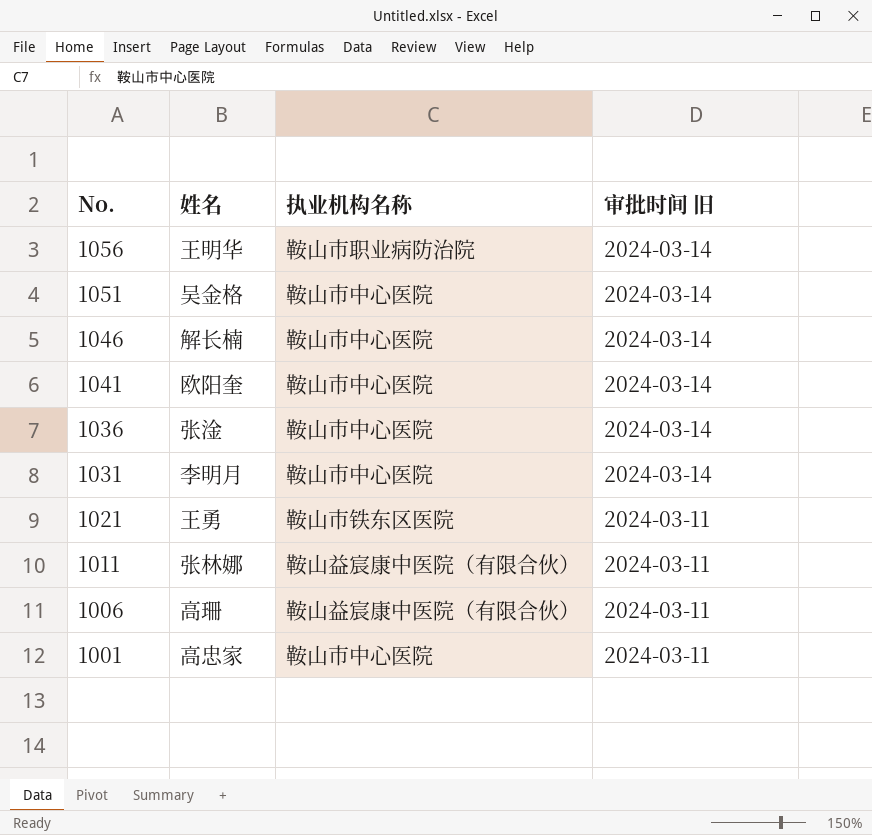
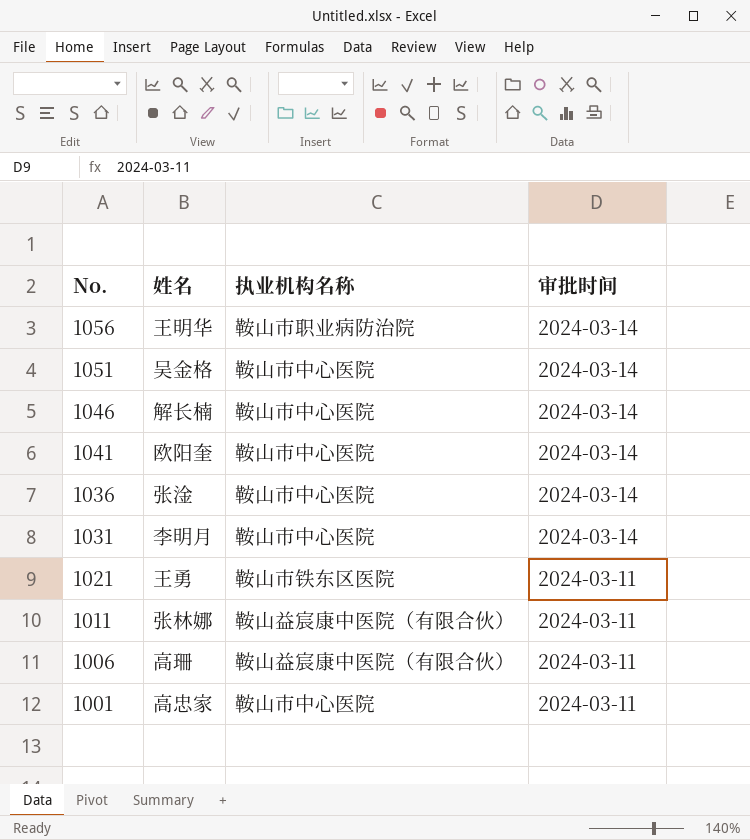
column name: 审批时间 旧 -> 审批时间

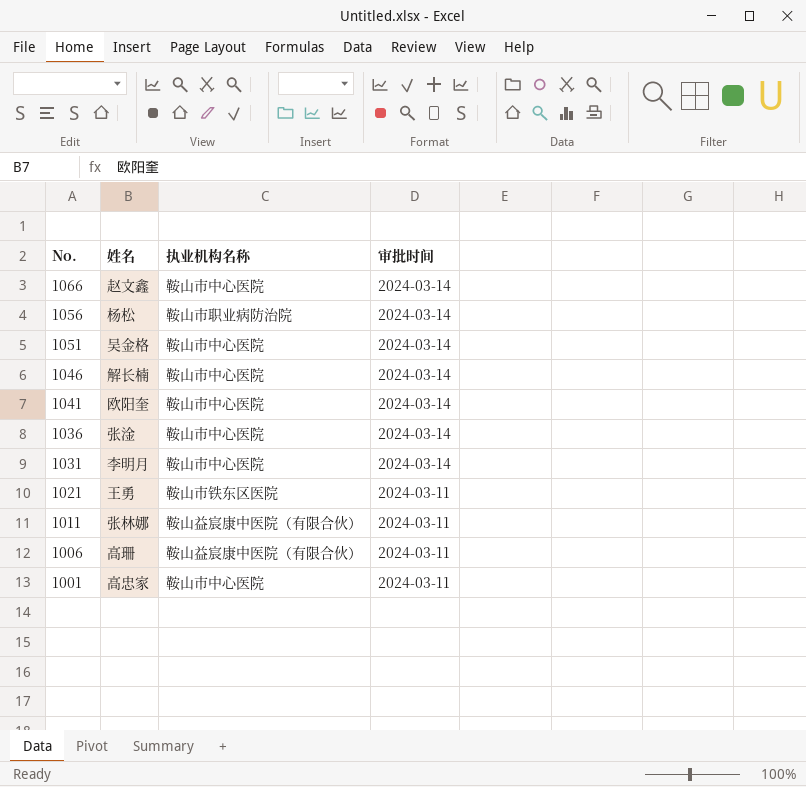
row 1066: none -> 赵文鑫 | 鞍山市中心医院 | 2024-03-14
1056 | 姓名: 王明华 -> 杨松

